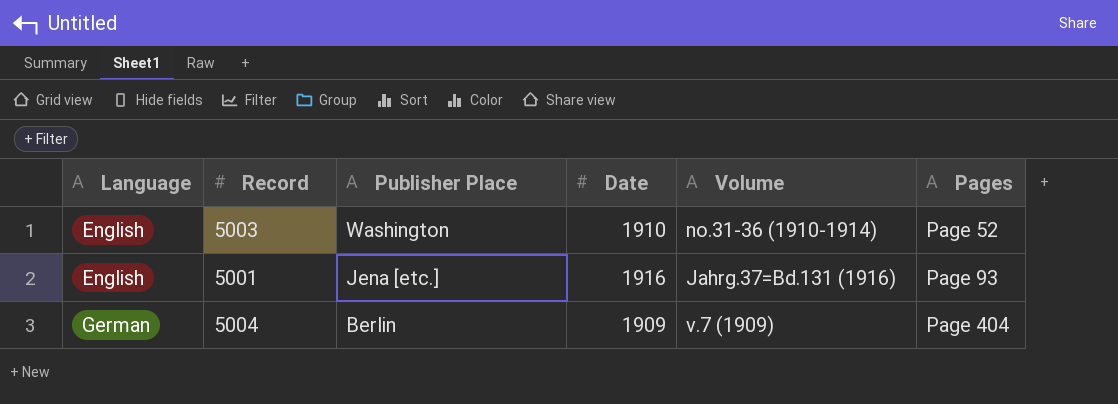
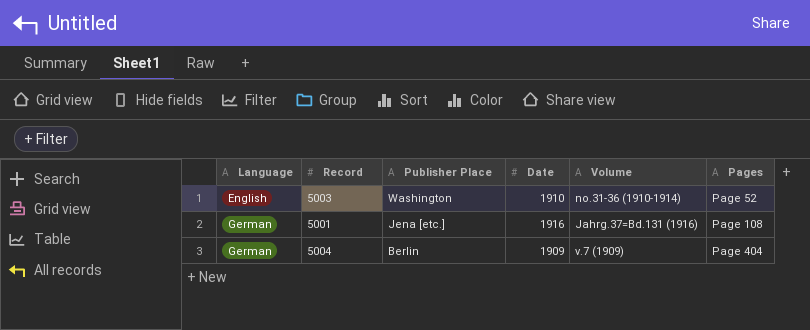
5001 | Language: English -> German
5001 | Pages: Page 93 -> Page 108

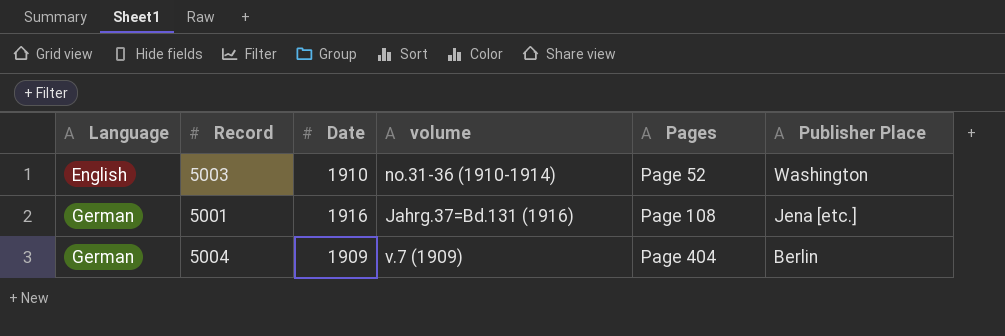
column name: Volume -> volume
column Publisher Place | position: 3 -> 6

